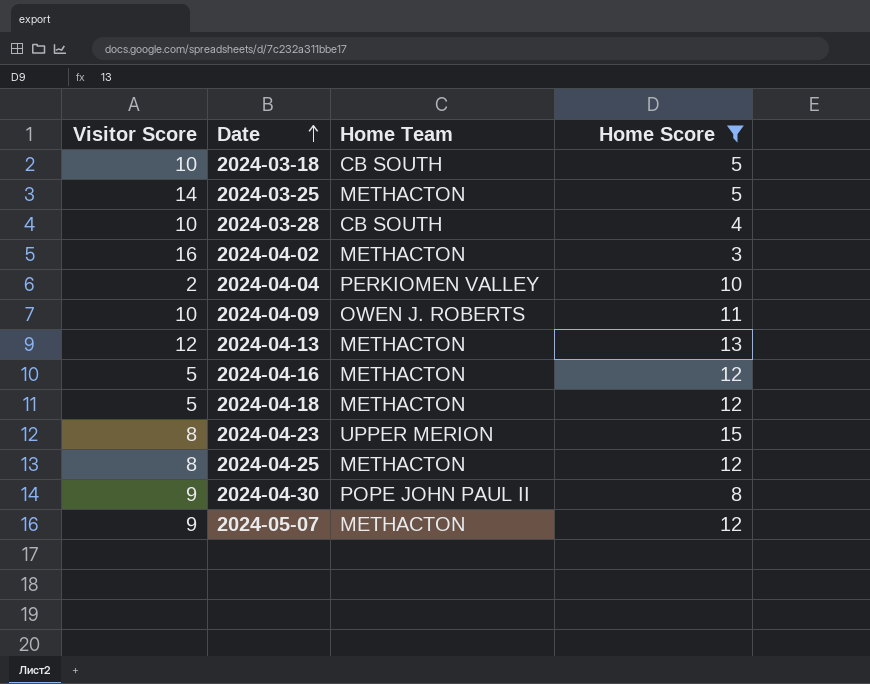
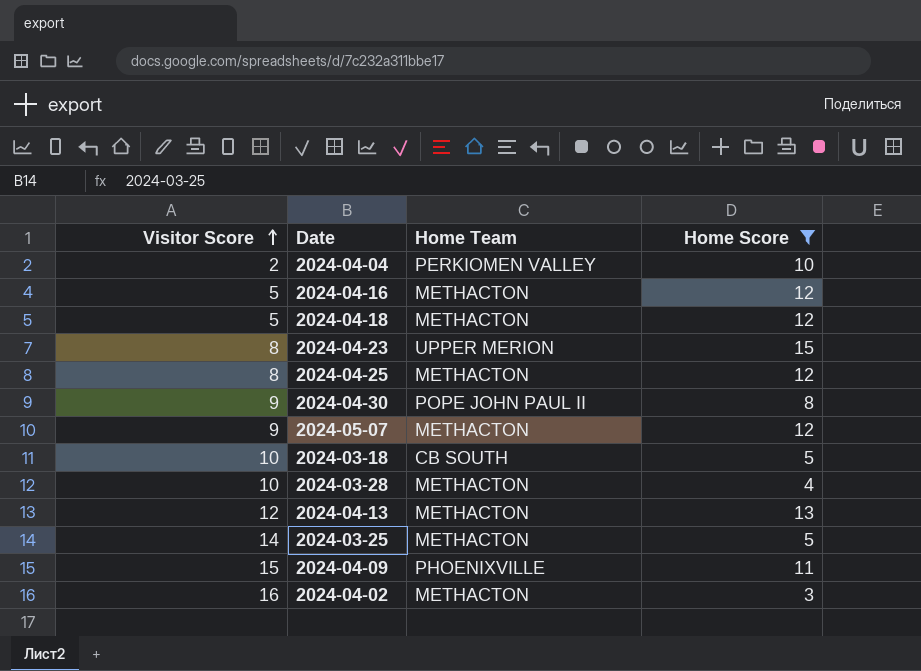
row order: Date ascending -> Visitor Score ascending
2024-03-28 | Home Team: CB SOUTH -> METHACTON
2024-04-09 | Visitor Score: 10 -> 15
2024-04-09 | Home Team: OWEN J. ROBERTS -> PHOENIXVILLE

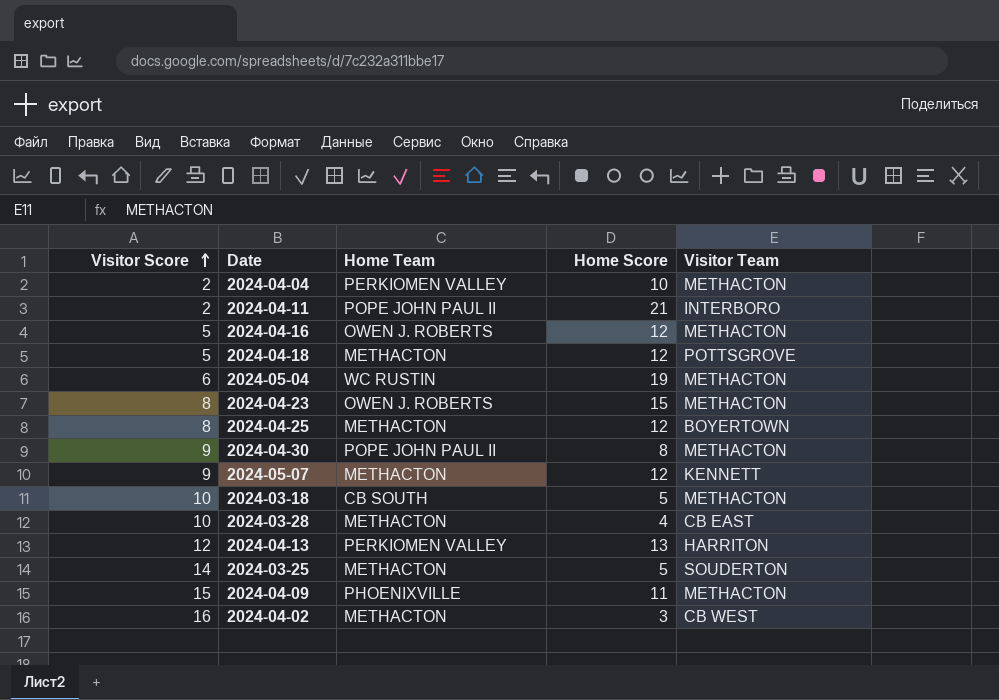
filter: Home Score <= 15 -> none
column Visitor Team | position: none -> 5
2024-04-16 | Home Team: METHACTON -> OWEN J. ROBERTS
2024-04-23 | Home Team: UPPER MERION -> OWEN J. ROBERTS
2024-04-13 | Home Team: METHACTON -> PERKIOMEN VALLEY

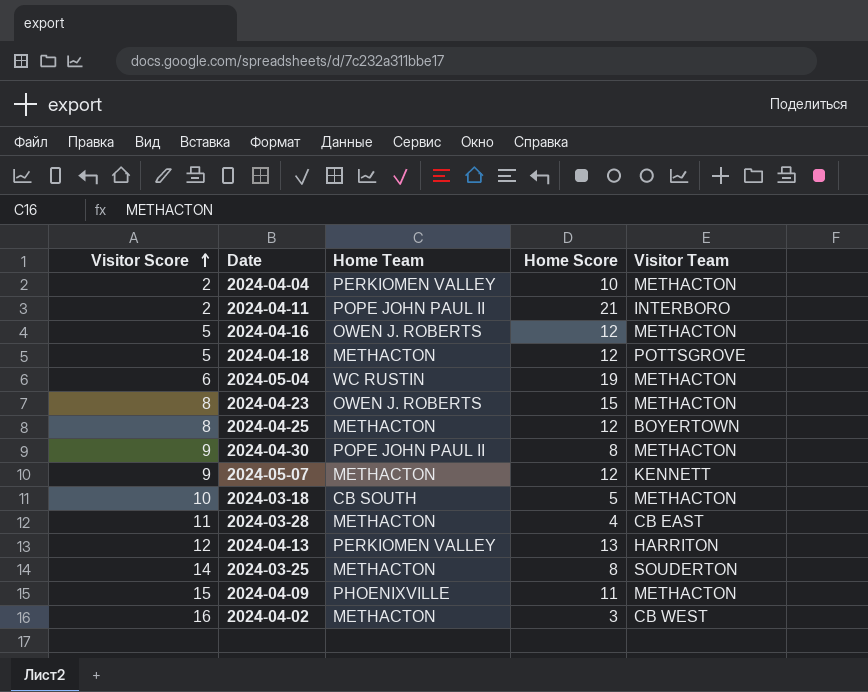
2024-03-28 | Visitor Score: 10 -> 11
2024-03-25 | Home Score: 5 -> 8

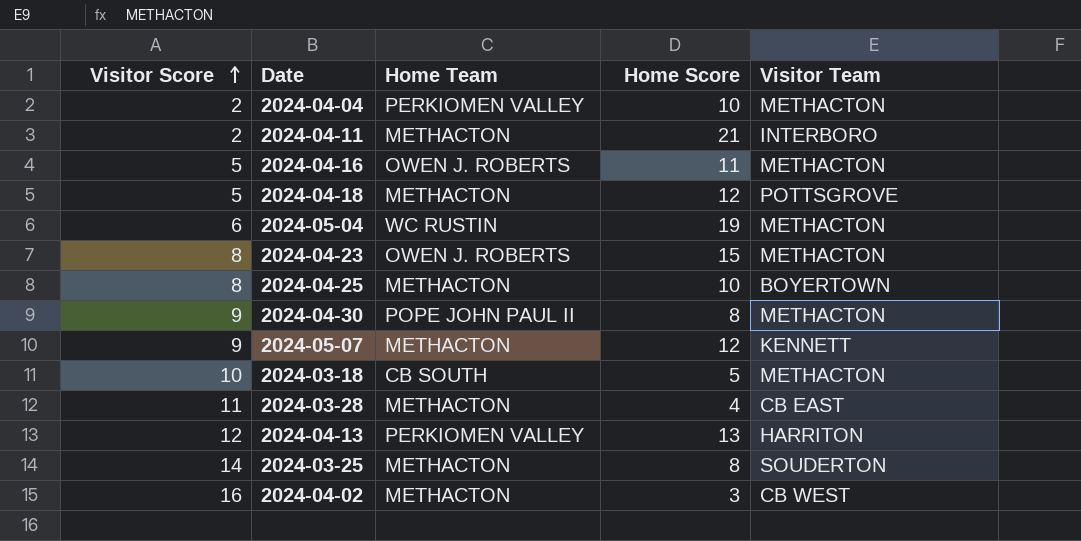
row 2024-04-09: 15 | PHOENIXVILLE | 11 | METHACTON -> none
2024-04-11 | Home Team: POPE JOHN PAUL II -> METHACTON
2024-04-16 | Home Score: 12 -> 11
2024-04-25 | Home Score: 12 -> 10

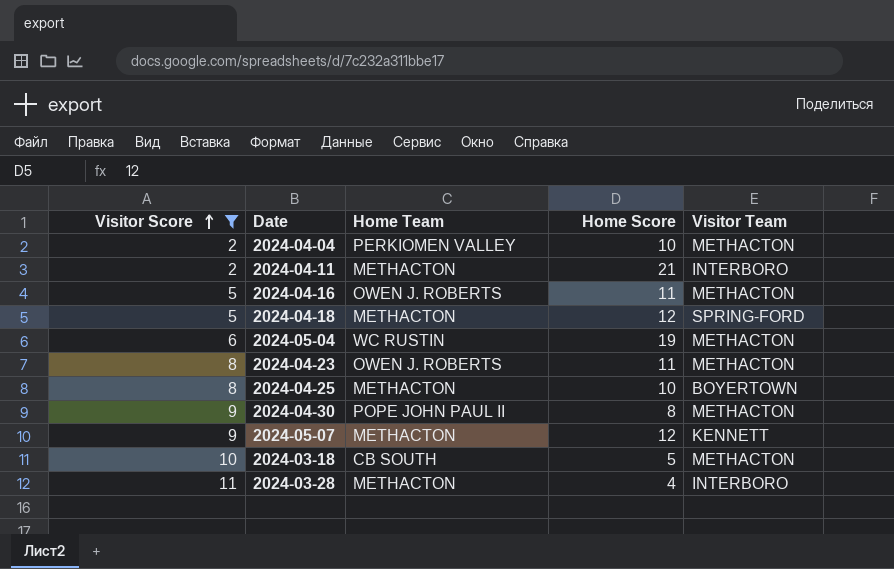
filter: none -> Visitor Score <= 11
2024-04-18 | Visitor Team: POTTSGROVE -> SPRING-FORD
2024-04-23 | Home Score: 15 -> 11
2024-03-28 | Visitor Team: CB EAST -> INTERBORO

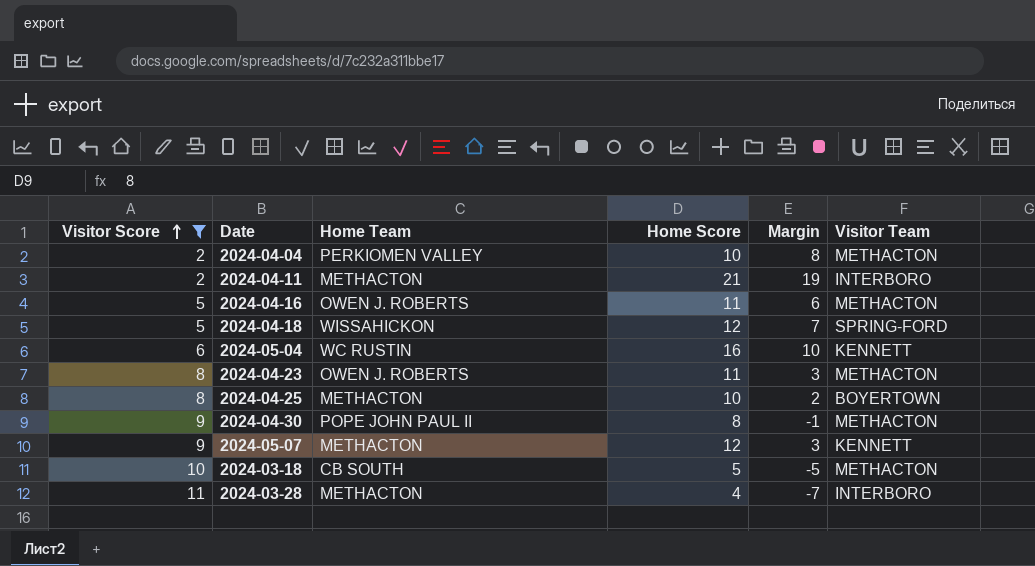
column Margin | formula: none -> [Home Score] - [Visitor Score]
2024-04-18 | Home Team: METHACTON -> WISSAHICKON
2024-05-04 | Home Score: 19 -> 16
2024-05-04 | Visitor Team: METHACTON -> KENNETT

